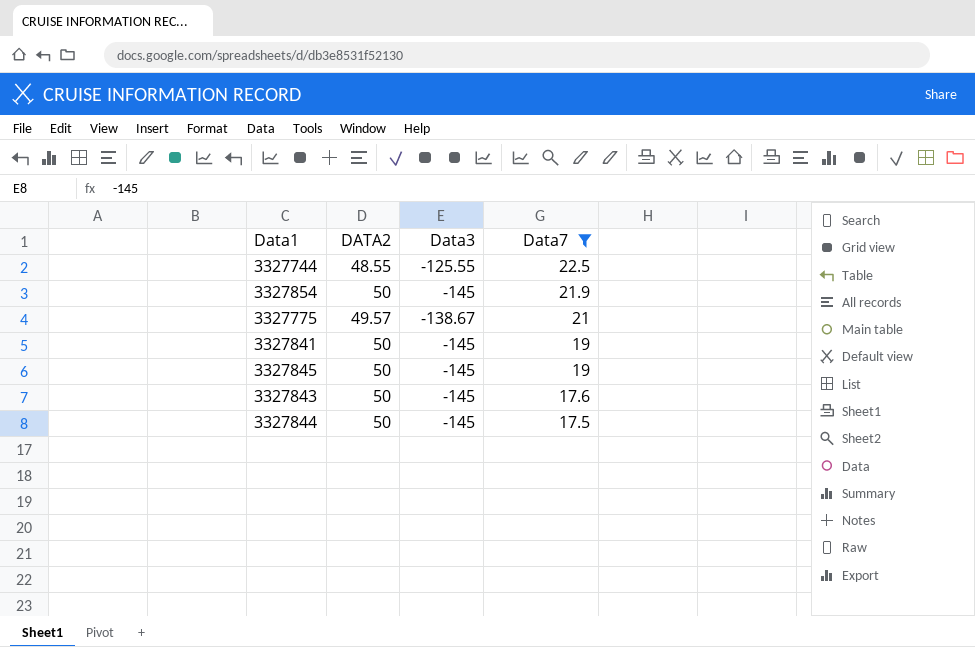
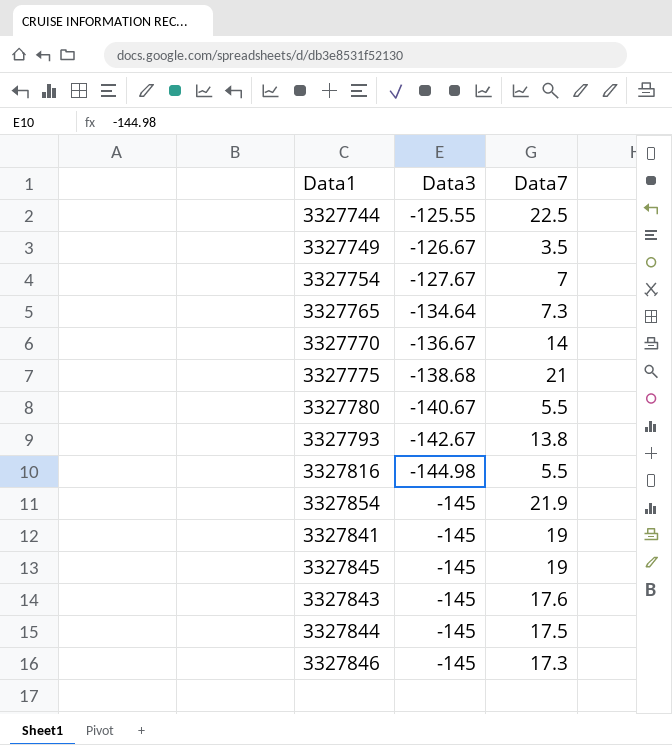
filter: Data7 >= 17.5 -> none
row order: Data7 descending -> Data3 descending
column DATA2 | position: 2 -> none
3327775 | Data3: -138.67 -> -138.68

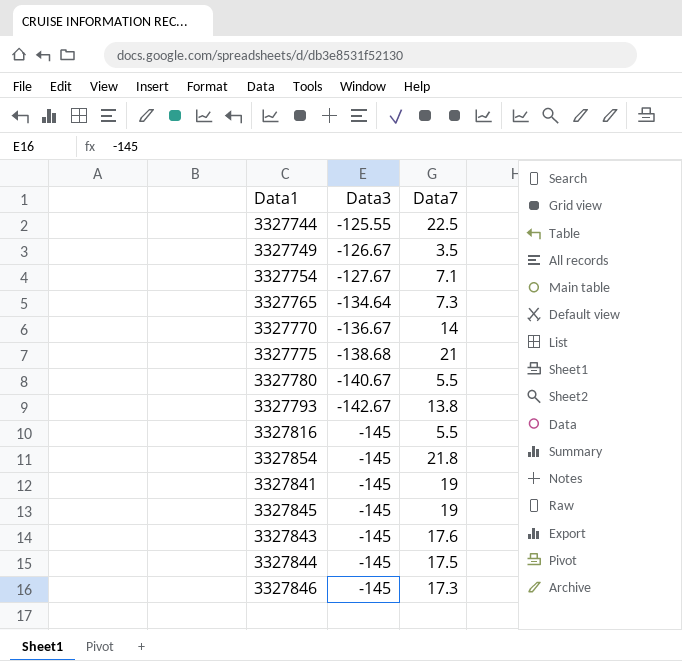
3327754 | Data7: 7 -> 7.1
3327816 | Data3: -144.98 -> -145
3327854 | Data7: 21.9 -> 21.8

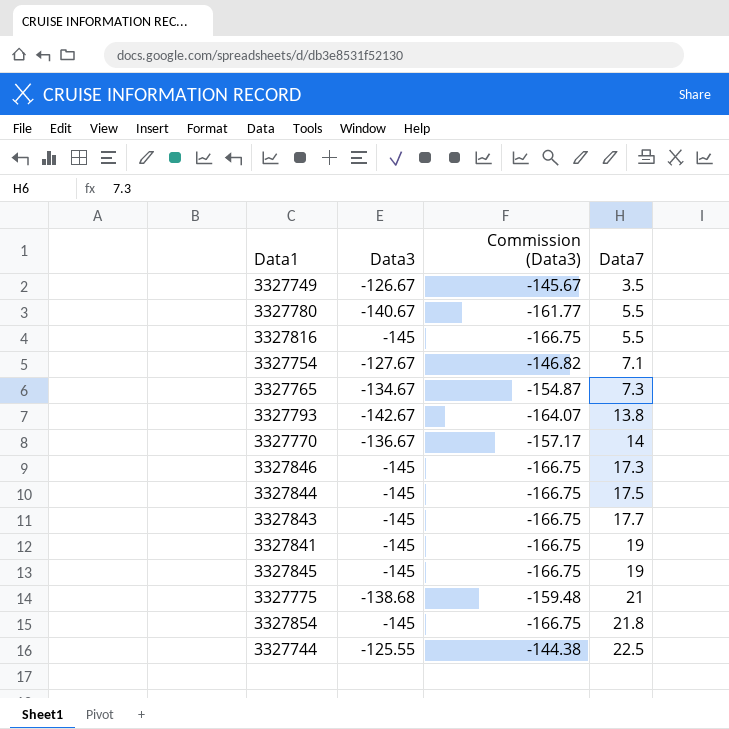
row order: Data3 descending -> Data7 ascending
column Commission (Data3) | formula: none -> [Data3] * 1.15
3327765 | Data3: -134.64 -> -134.67
3327843 | Data7: 17.6 -> 17.7

